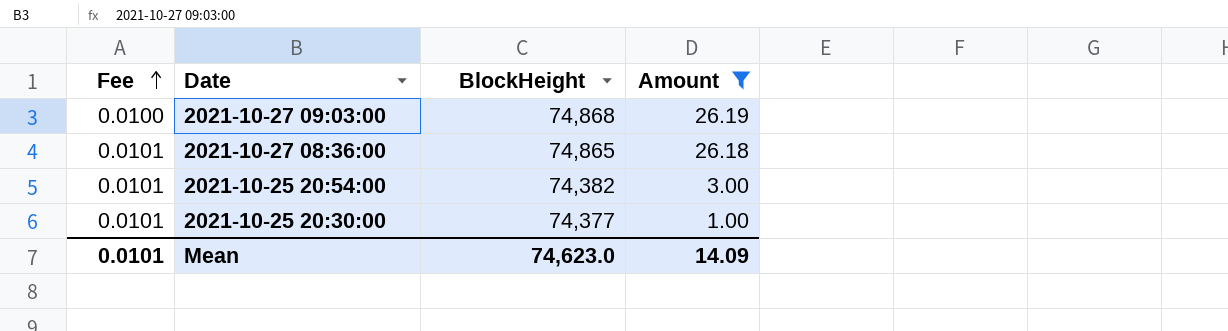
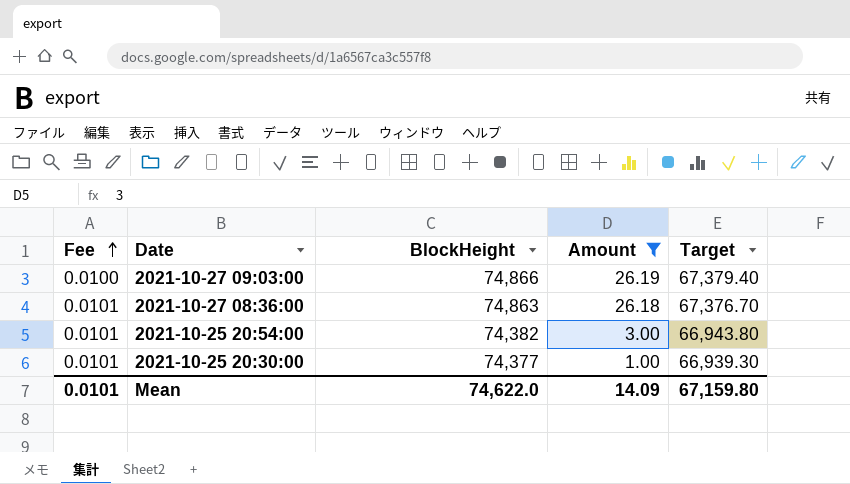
column Target | formula: none -> [BlockHeight] * 0.9
2021-10-27 09:03:00 | BlockHeight: 74,868 -> 74,866
2021-10-27 08:36:00 | BlockHeight: 74,865 -> 74,863
Mean | BlockHeight: 74,623.0 -> 74,622.0

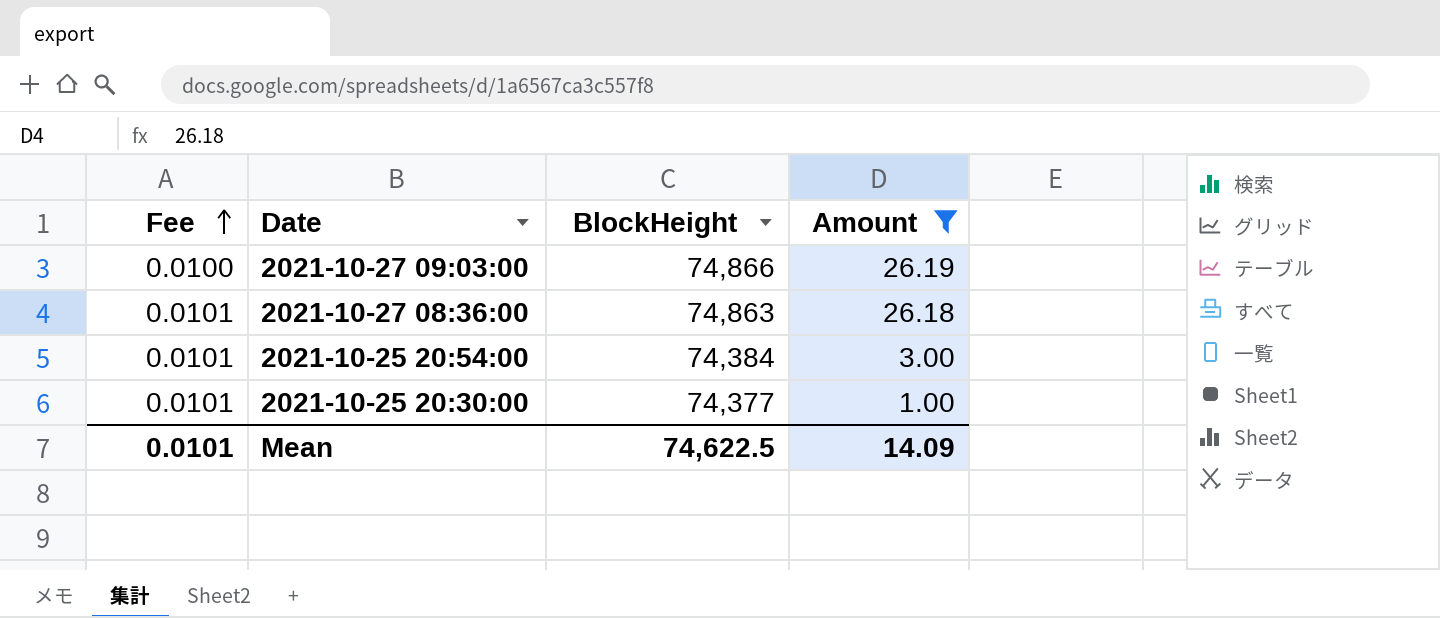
column Target | formula: [BlockHeight] * 0.9 -> none
2021-10-25 20:54:00 | BlockHeight: 74,382 -> 74,384
Mean | BlockHeight: 74,622.0 -> 74,622.5

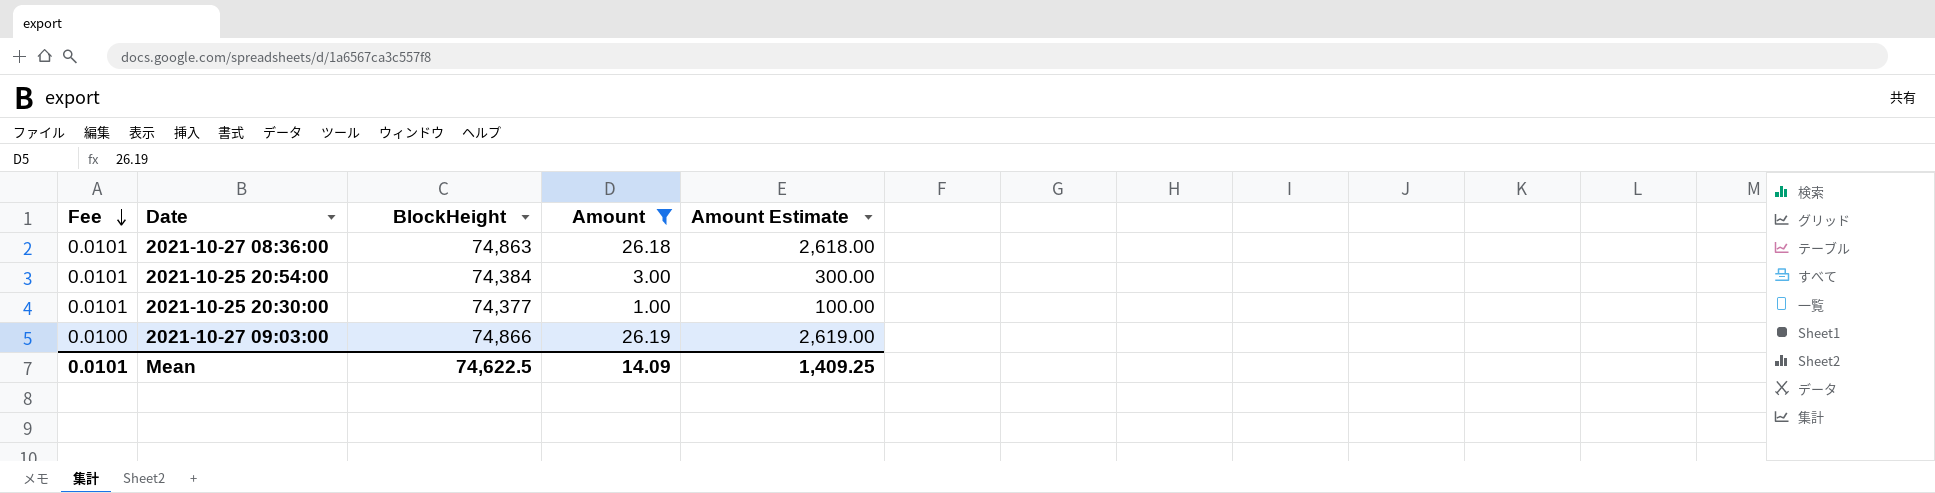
row order: Fee ascending -> Fee descending
column Amount Estimate | formula: none -> [Amount] * 100

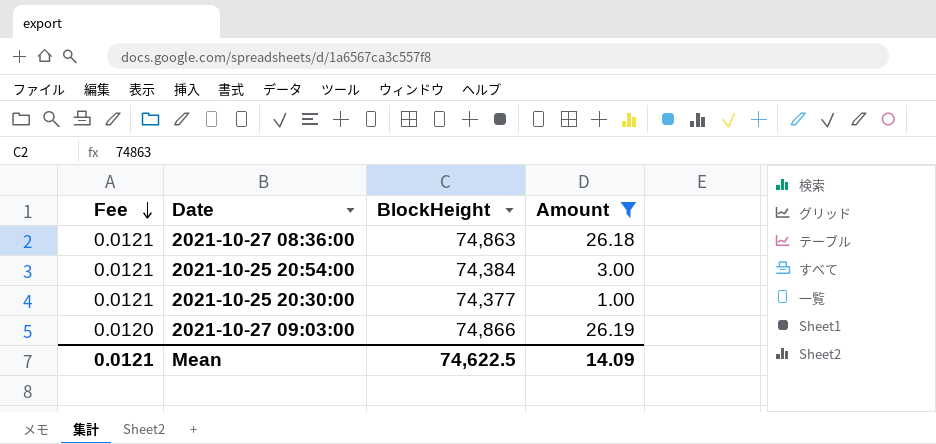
column Amount Estimate | formula: [Amount] * 100 -> none
2021-10-27 08:36:00 | Fee: 0.0101 -> 0.0121
2021-10-25 20:54:00 | Fee: 0.0101 -> 0.0121
2021-10-25 20:30:00 | Fee: 0.0101 -> 0.0121
2021-10-27 09:03:00 | Fee: 0.0100 -> 0.0120
Mean | Fee: 0.0101 -> 0.0121

